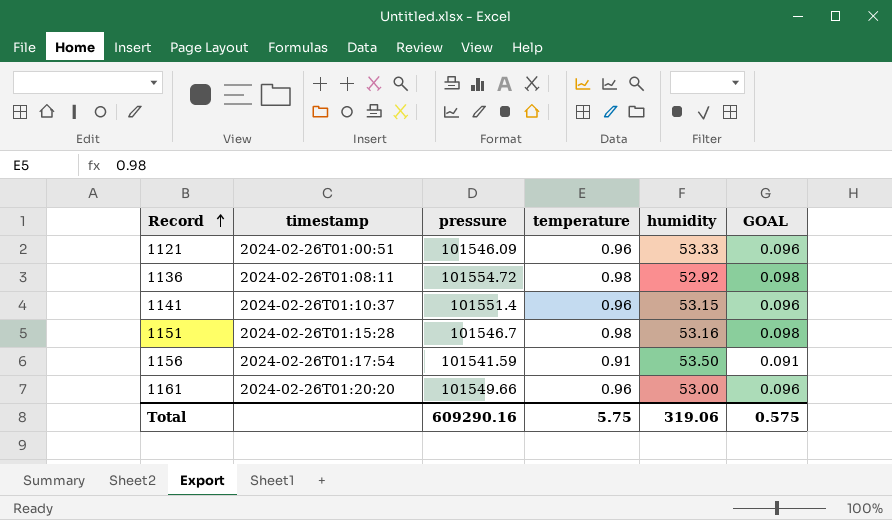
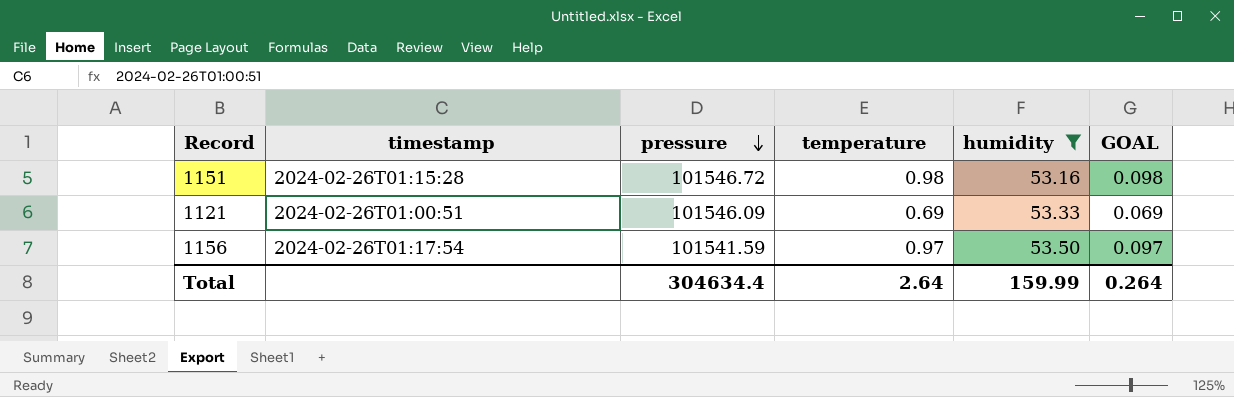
filter: none -> humidity >= 53.16
row order: Record ascending -> pressure descending
1151 | pressure: 101546.7 -> 101546.72
1121 | temperature: 0.96 -> 0.69
1121 | GOAL: 0.096 -> 0.069
1156 | temperature: 0.91 -> 0.97
1156 | GOAL: 0.091 -> 0.097
Total | pressure: 609290.16 -> 304634.4
Total | temperature: 5.75 -> 2.64
Total | humidity: 319.06 -> 159.99
Total | GOAL: 0.575 -> 0.264

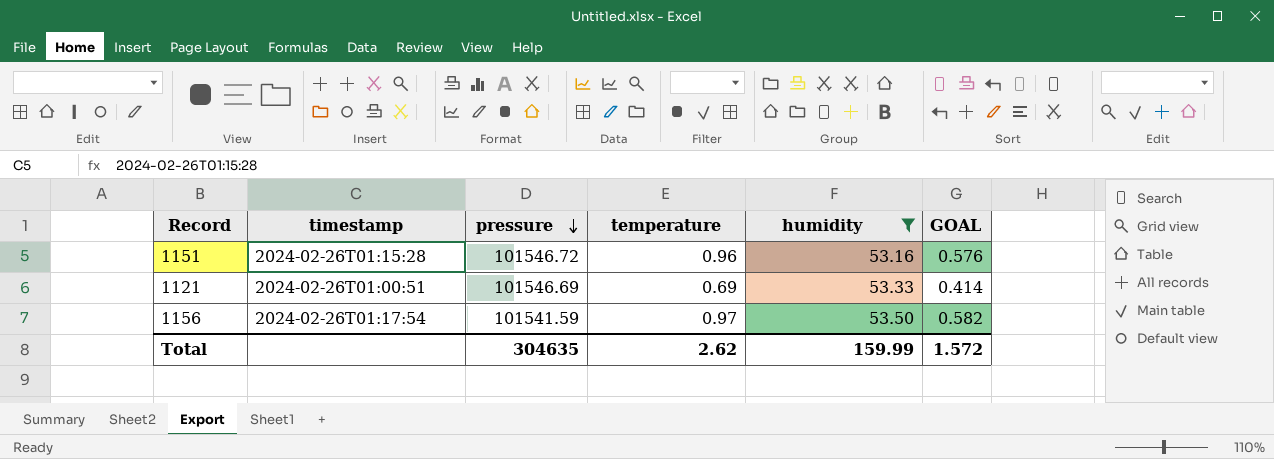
column GOAL | formula: [temperature] * 0.1 -> [temperature] * 0.6
1151 | temperature: 0.98 -> 0.96
1121 | pressure: 101546.09 -> 101546.69
Total | pressure: 304634.4 -> 304635
Total | temperature: 2.64 -> 2.62
Total | GOAL: 0.264 -> 1.572

